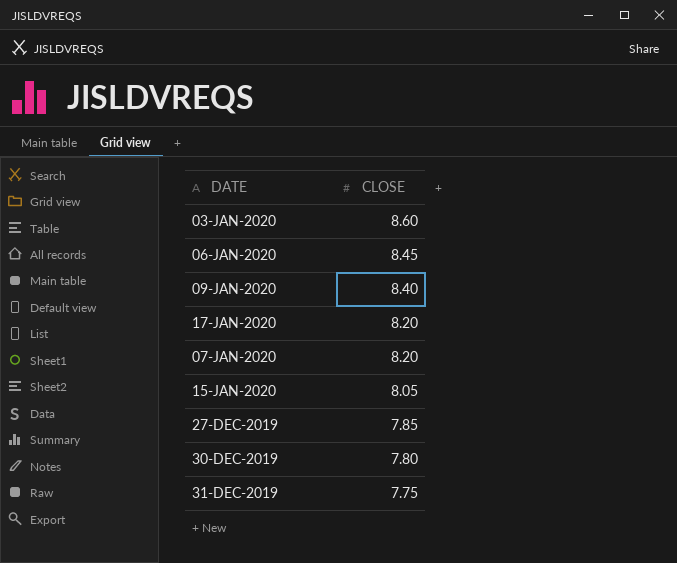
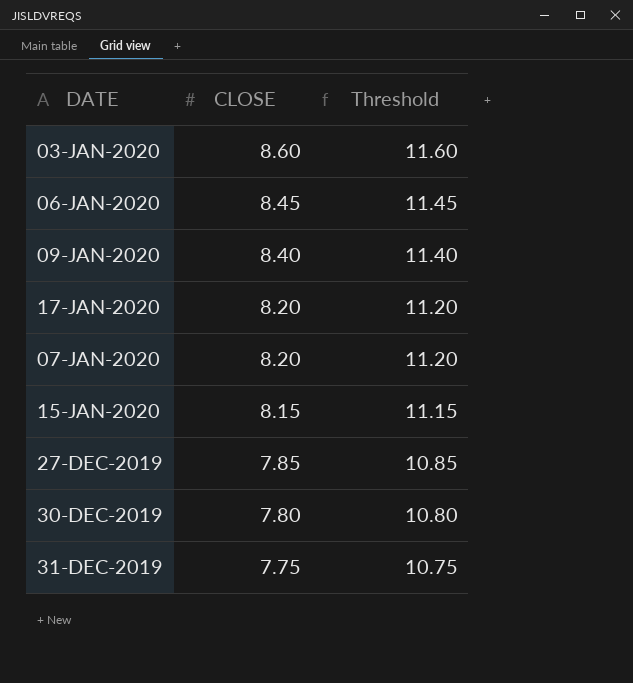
column Threshold | formula: none -> [CLOSE] + 3
15-JAN-2020 | CLOSE: 8.05 -> 8.15

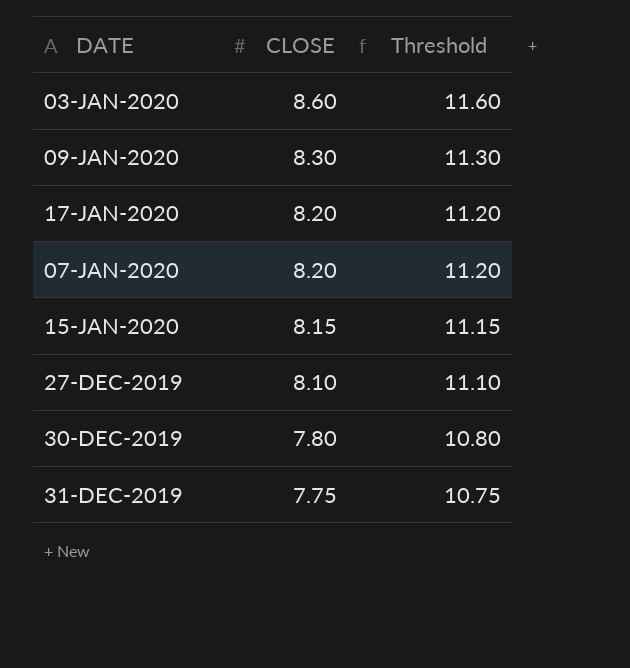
row 06-JAN-2020: 8.45 | 11.45 -> none
09-JAN-2020 | CLOSE: 8.40 -> 8.30
09-JAN-2020 | Threshold: 11.40 -> 11.30
27-DEC-2019 | CLOSE: 7.85 -> 8.10
27-DEC-2019 | Threshold: 10.85 -> 11.10

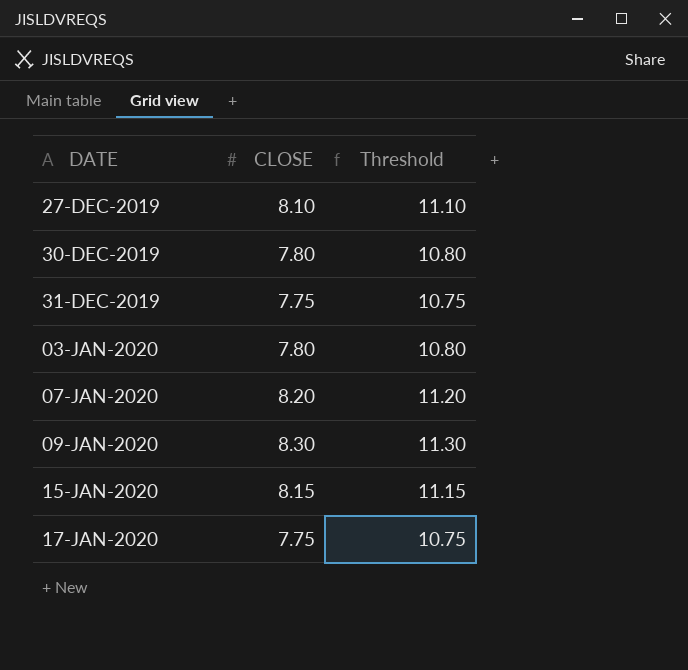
row order: CLOSE descending -> DATE ascending
03-JAN-2020 | CLOSE: 8.60 -> 7.80
03-JAN-2020 | Threshold: 11.60 -> 10.80
17-JAN-2020 | CLOSE: 8.20 -> 7.75
17-JAN-2020 | Threshold: 11.20 -> 10.75

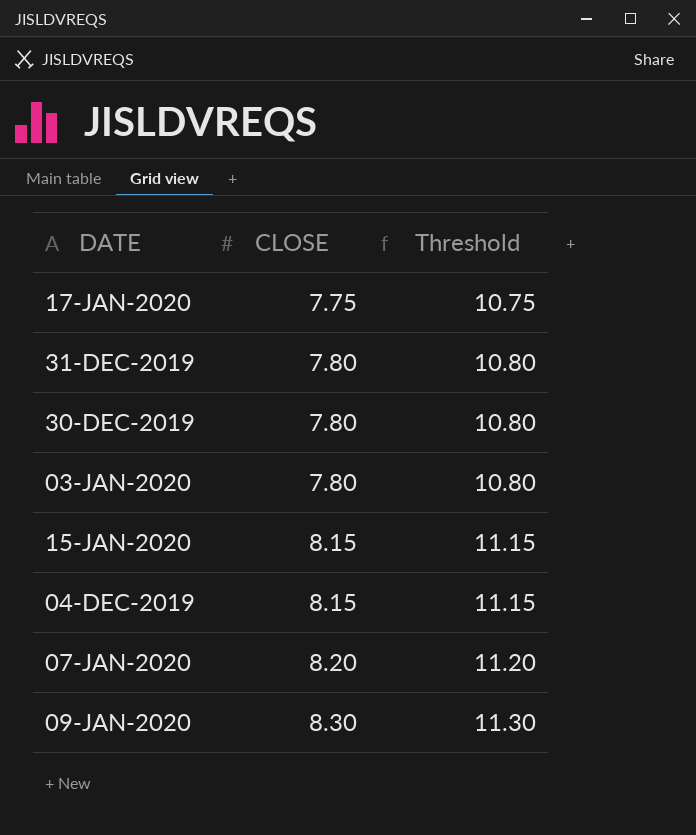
row order: DATE ascending -> CLOSE ascending
row 27-DEC-2019: 8.10 | 11.10 -> none
31-DEC-2019 | CLOSE: 7.75 -> 7.80
31-DEC-2019 | Threshold: 10.75 -> 10.80
row 04-DEC-2019: none -> 8.15 | 11.15

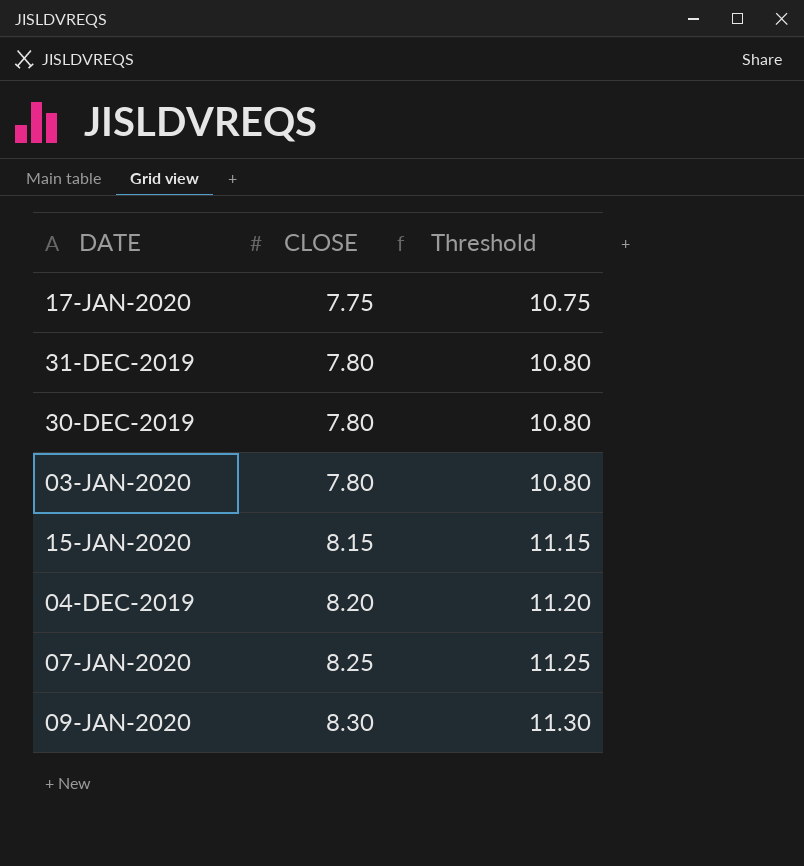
04-DEC-2019 | CLOSE: 8.15 -> 8.20
04-DEC-2019 | Threshold: 11.15 -> 11.20
07-JAN-2020 | CLOSE: 8.20 -> 8.25
07-JAN-2020 | Threshold: 11.20 -> 11.25

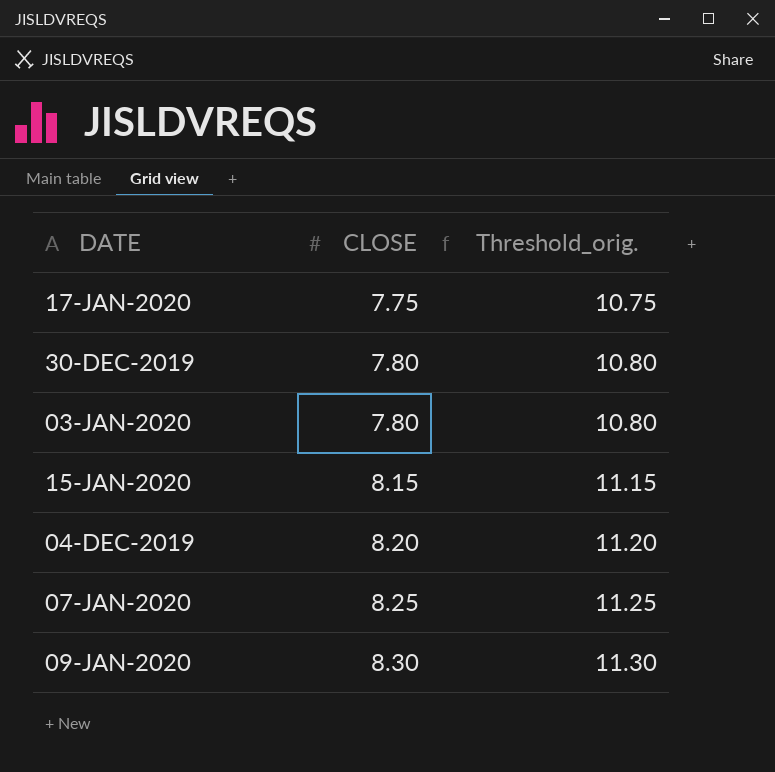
column name: Threshold -> Threshold_orig.
row 31-DEC-2019: 7.80 | 10.80 -> none

